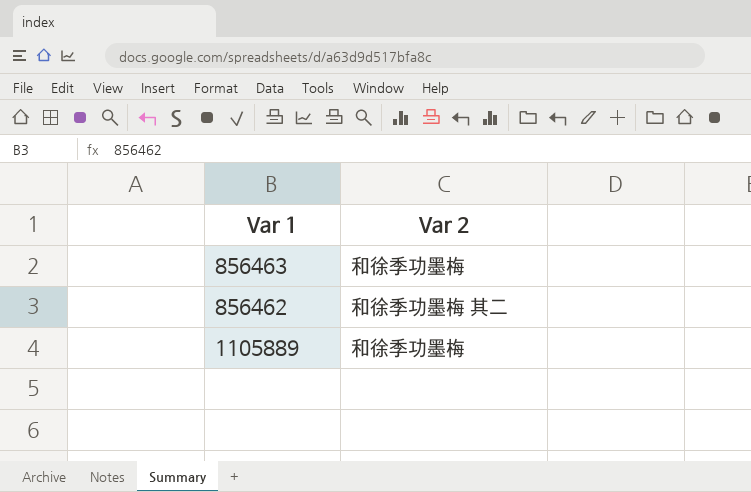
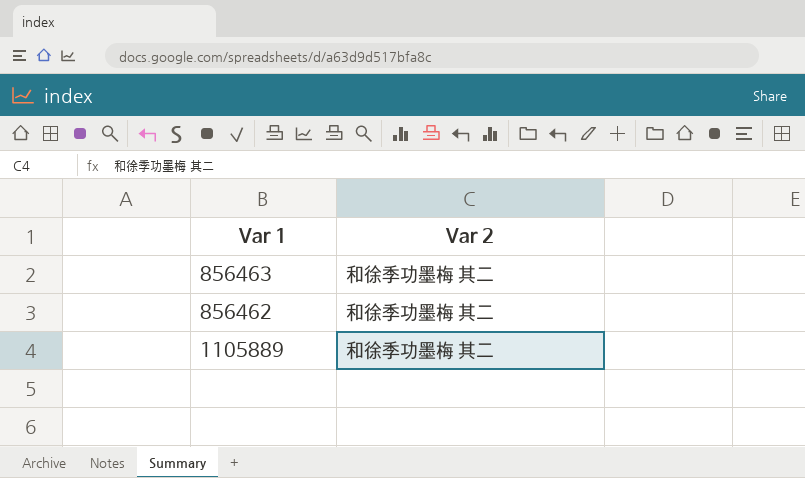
856463 | Var 2: 和徐季功墨梅 -> 和徐季功墨梅 其二
1105889 | Var 2: 和徐季功墨梅 -> 和徐季功墨梅 其二

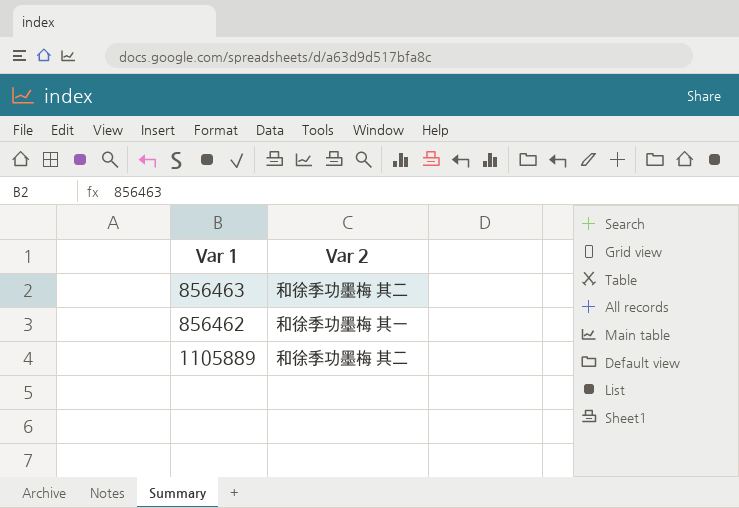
856462 | Var 2: 和徐季功墨梅 其二 -> 和徐季功墨梅 其一

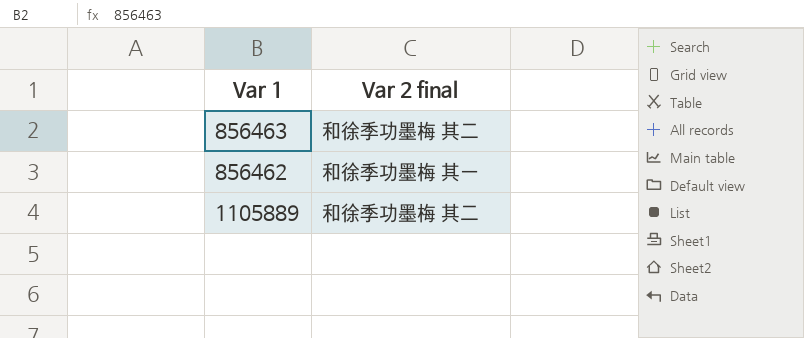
column name: Var 2 -> Var 2 final

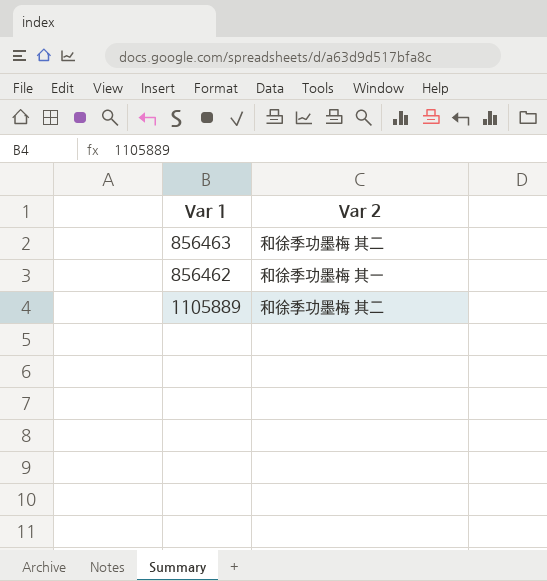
column name: Var 2 final -> Var 2

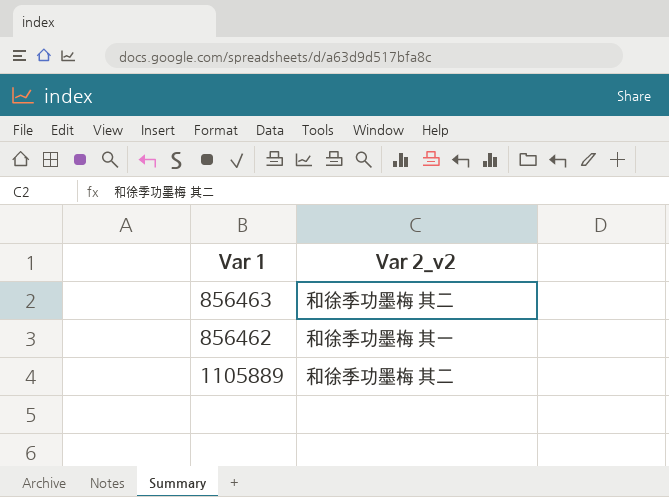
column name: Var 2 -> Var 2_v2

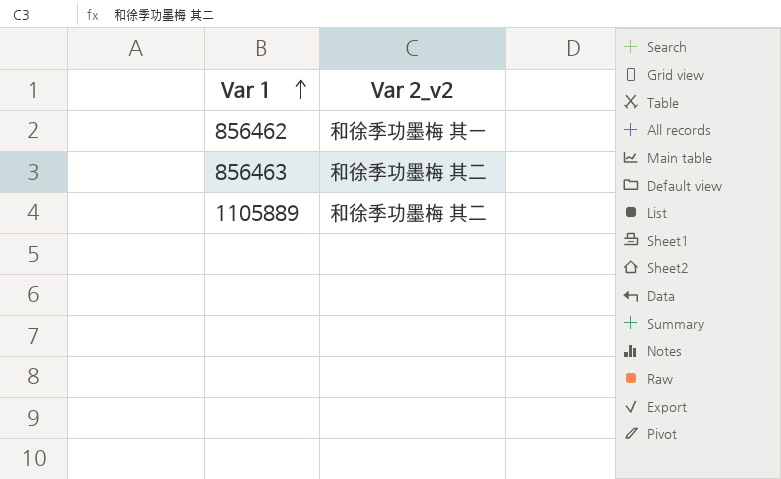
row order: none -> Var 1 ascending

